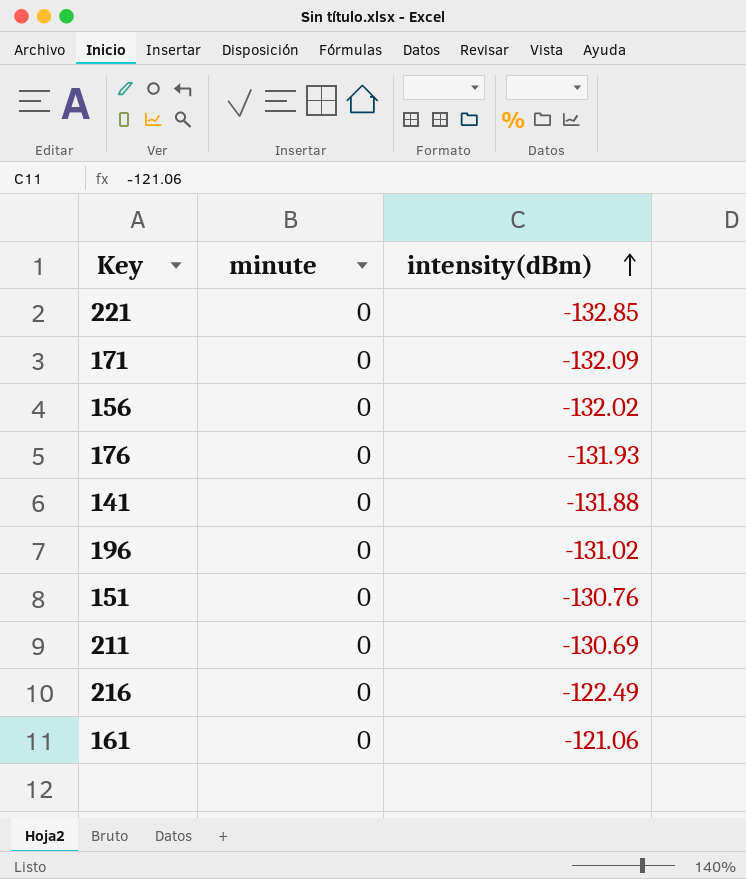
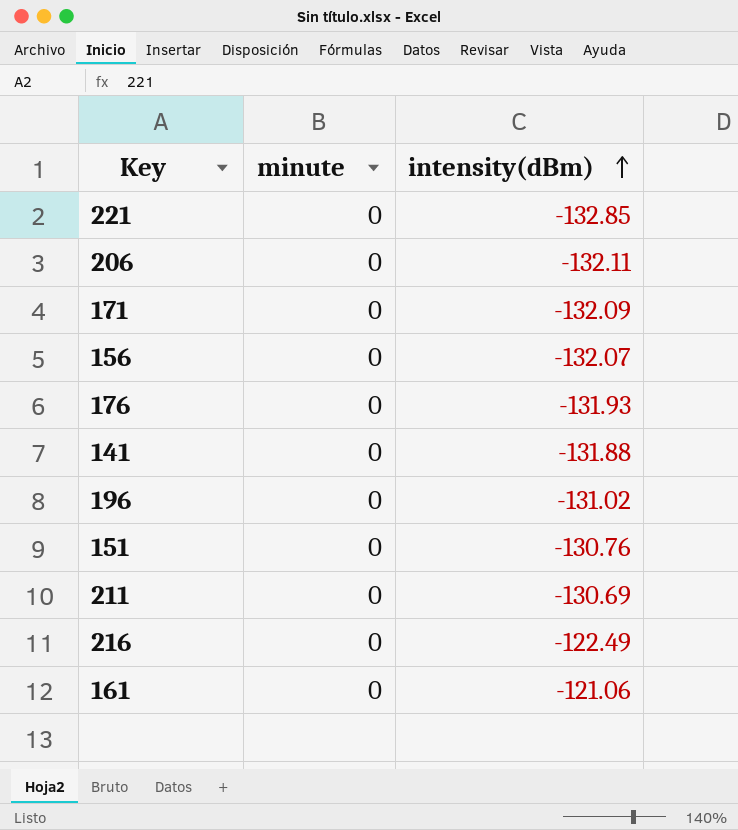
row 206: none -> 0 | -132.11
156 | intensity(dBm): -132.02 -> -132.07

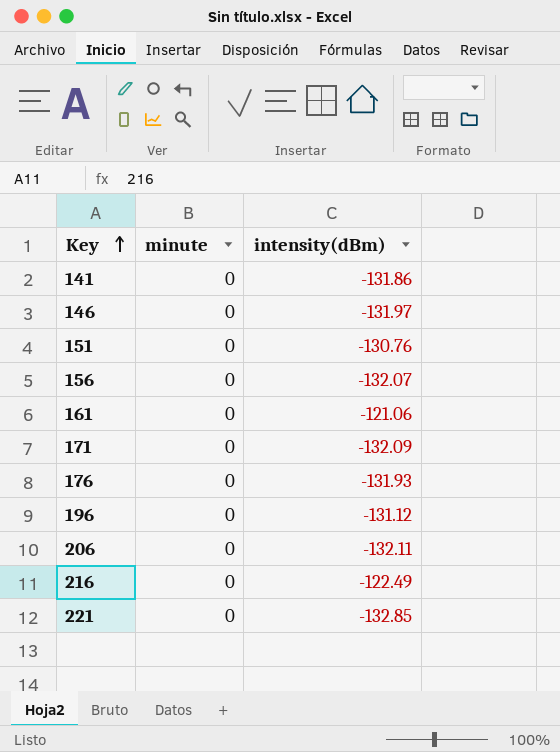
row order: intensity(dBm) ascending -> Key ascending
row 211: 0 | -130.69 -> none
141 | intensity(dBm): -131.88 -> -131.86
row 146: none -> 0 | -131.97
196 | intensity(dBm): -131.02 -> -131.12

